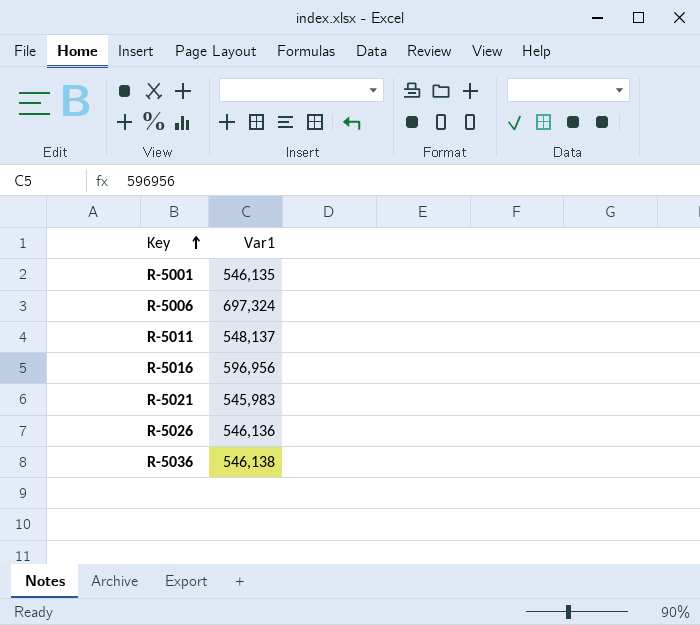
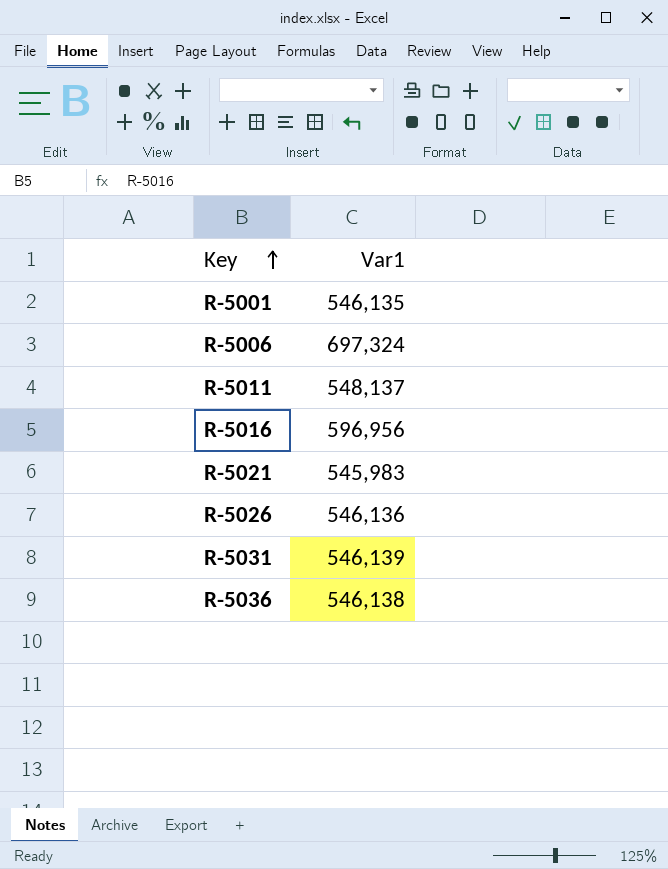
row R-5031: none -> 546,139

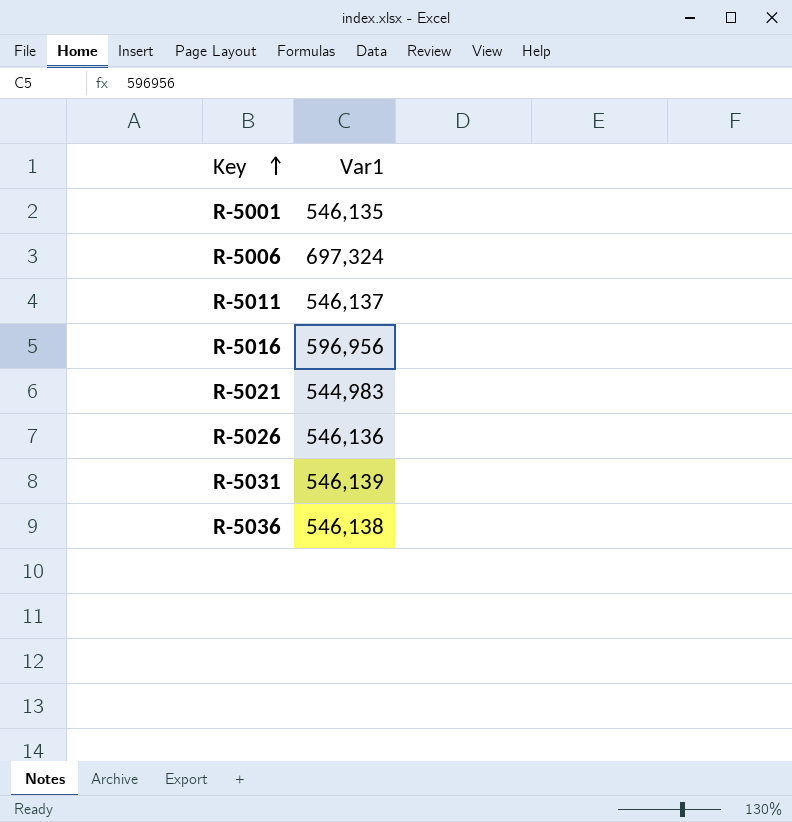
R-5011 | Var1: 548,137 -> 546,137
R-5021 | Var1: 545,983 -> 544,983

